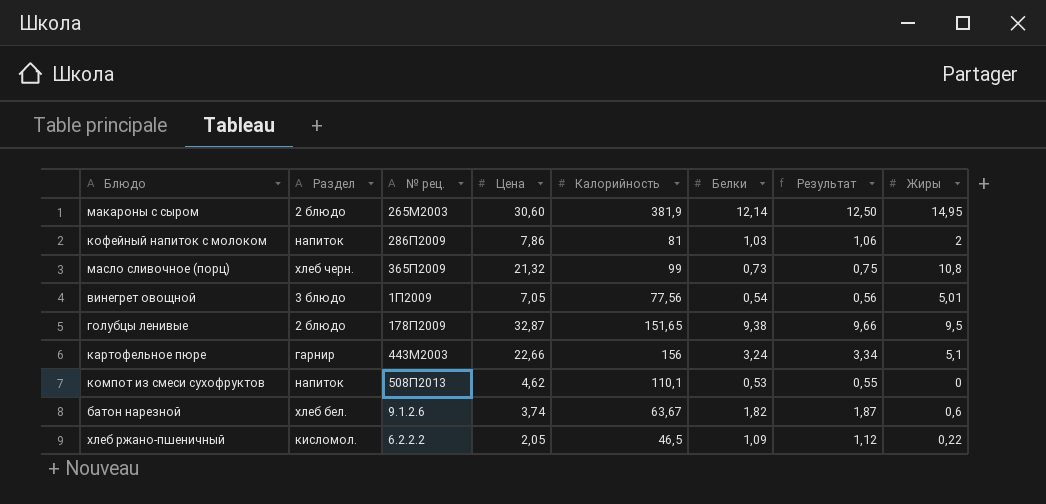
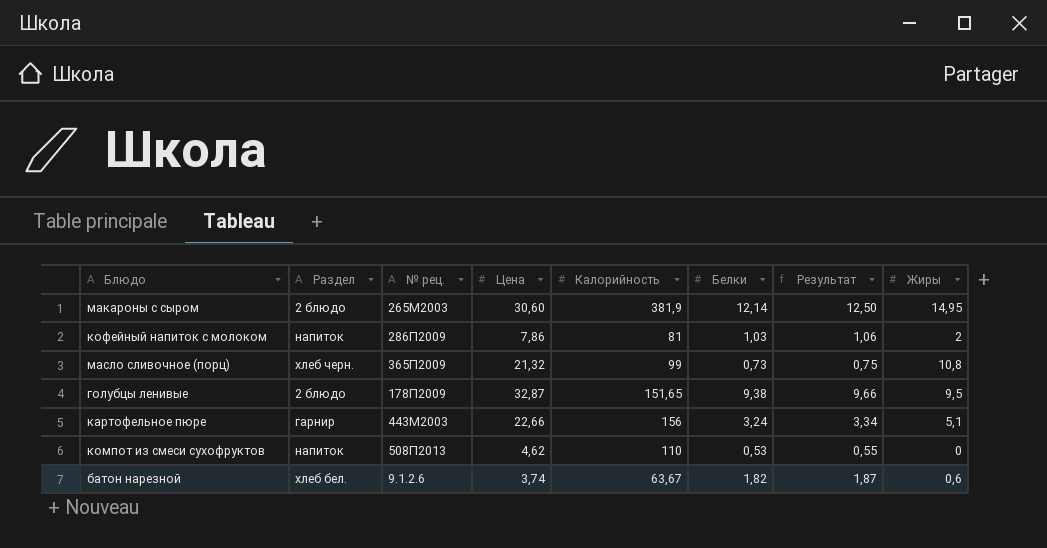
row винегрет овощной: 3 блюдо | 1П2009 | 7,05 | 77,56 | 0,54 | 0,56 | 5,01 -> none
row хлеб ржано-пшеничный: кисломол. | 6.2.2.2 | 2,05 | 46,5 | 1,09 | 1,12 | 0,22 -> none
компот из смеси сухофруктов | Калорийность: 110,1 -> 110

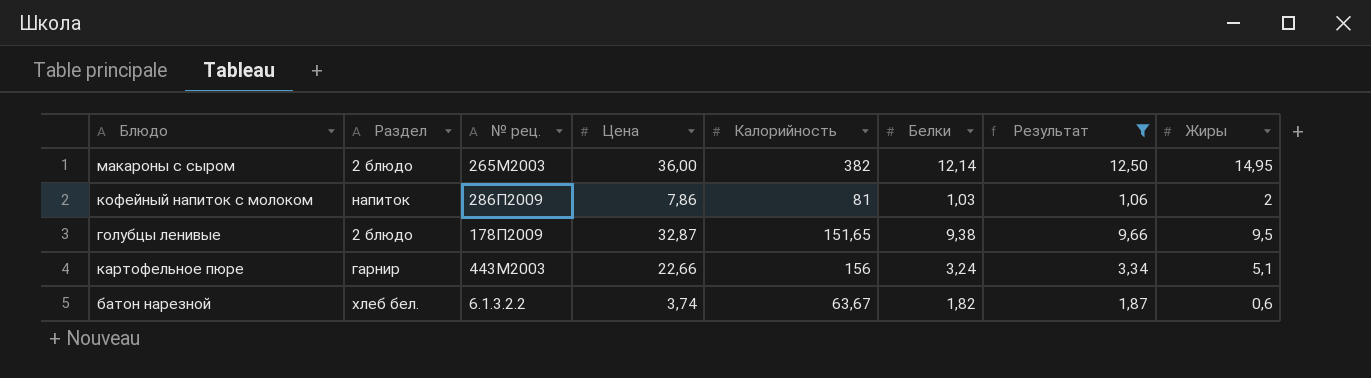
filter: none -> Результат >= 1,06
макароны с сыром | Цена: 30,60 -> 36,00
макароны с сыром | Калорийность: 381,9 -> 382
батон нарезной | № рец.: 9.1.2.6 -> 6.1.3.2.2

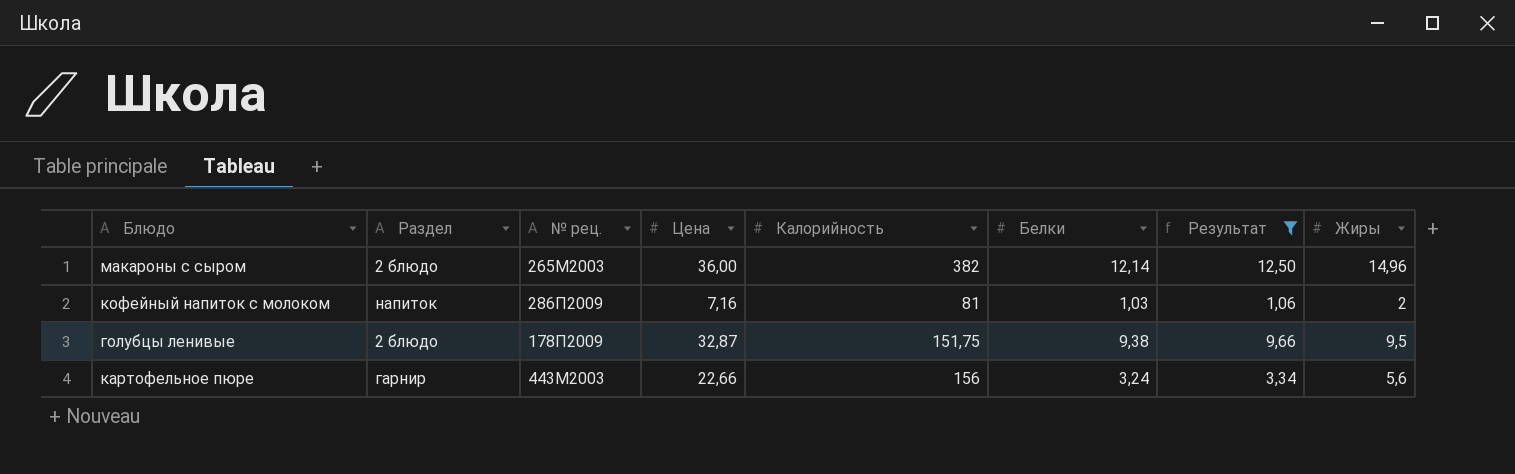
row батон нарезной: хлеб бел. | 6.1.3.2.2 | 3,74 | 63,67 | 1,82 | 1,87 | 0,6 -> none
макароны с сыром | Жиры: 14,95 -> 14,96
кофейный напиток с молоком | Цена: 7,86 -> 7,16
голубцы ленивые | Калорийность: 151,65 -> 151,75
картофельное пюре | Жиры: 5,1 -> 5,6

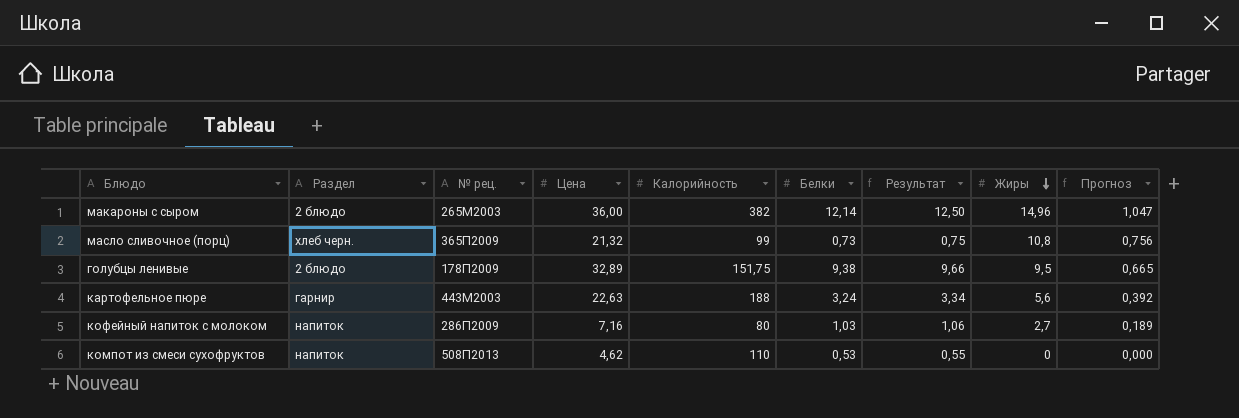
filter: Результат >= 1,06 -> none
row order: none -> Жиры descending
column Прогноз | formula: none -> [Жиры] * 0,07
голубцы ленивые | Цена: 32,87 -> 32,89
картофельное пюре | Цена: 22,66 -> 22,63
картофельное пюре | Калорийность: 156 -> 188
кофейный напиток с молоком | Калорийность: 81 -> 80
кофейный напиток с молоком | Жиры: 2 -> 2,7

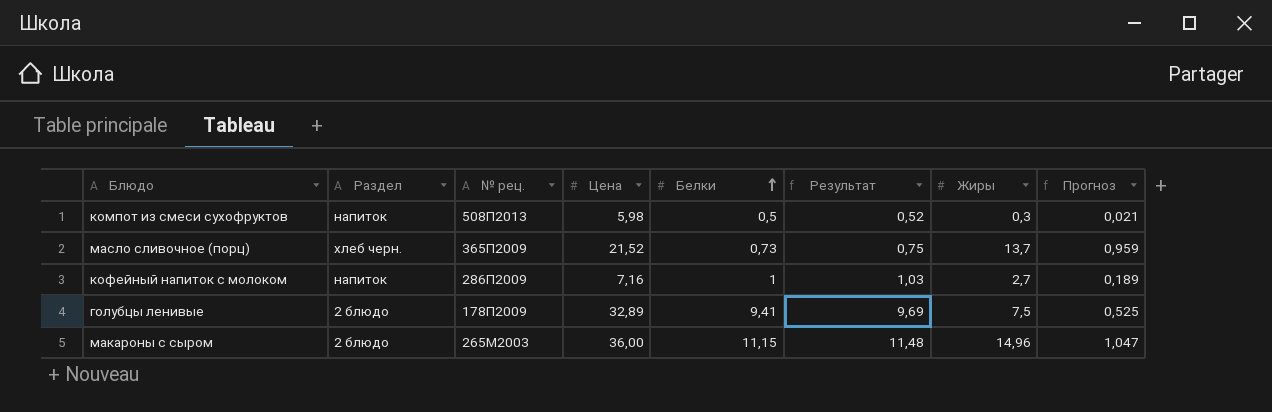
row order: Жиры descending -> Белки ascending
column Калорийность | position: 5 -> none
row картофельное пюре: гарнир | 443М2003 | 22,63 | 188 | 3,24 | 3,34 | 5,6 | 0,392 -> none
компот из смеси сухофруктов | Цена: 4,62 -> 5,98
компот из смеси сухофруктов | Белки: 0,53 -> 0,5
компот из смеси сухофруктов | Результат: 0,55 -> 0,52
компот из смеси сухофруктов | Жиры: 0 -> 0,3
компот из смеси сухофруктов | Прогноз: 0,000 -> 0,021
масло сливочное (порц) | Цена: 21,32 -> 21,52
масло сливочное (порц) | Жиры: 10,8 -> 13,7
масло сливочное (порц) | Прогноз: 0,756 -> 0,959
кофейный напиток с молоком | Белки: 1,03 -> 1
кофейный напиток с молоком | Результат: 1,06 -> 1,03
голубцы ленивые | Белки: 9,38 -> 9,41
голубцы ленивые | Результат: 9,66 -> 9,69
голубцы ленивые | Жиры: 9,5 -> 7,5
голубцы ленивые | Прогноз: 0,665 -> 0,525
макароны с сыром | Белки: 12,14 -> 11,15
макароны с сыром | Результат: 12,50 -> 11,48

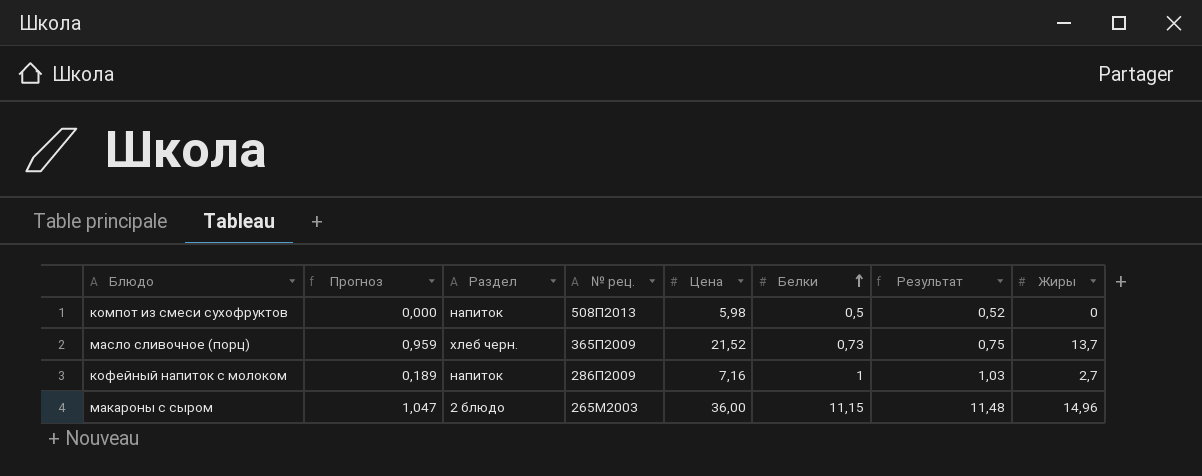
column Прогноз | position: 8 -> 2
row голубцы ленивые: 2 блюдо | 178П2009 | 32,89 | 9,41 | 9,69 | 7,5 | 0,525 -> none
компот из смеси сухофруктов | Прогноз: 0,021 -> 0,000
компот из смеси сухофруктов | Жиры: 0,3 -> 0

